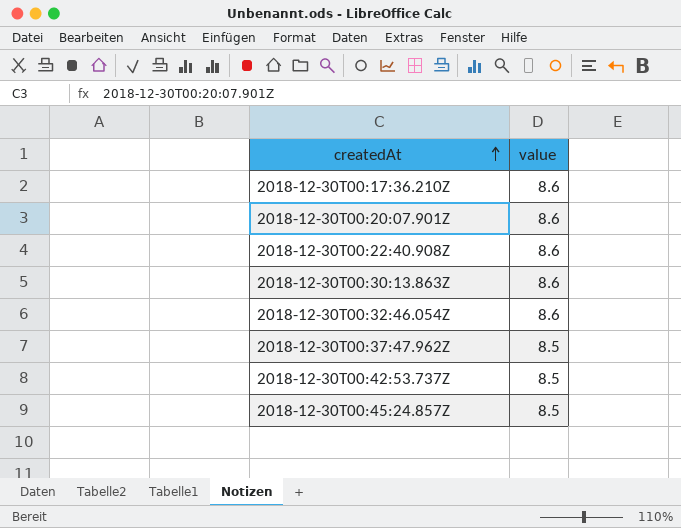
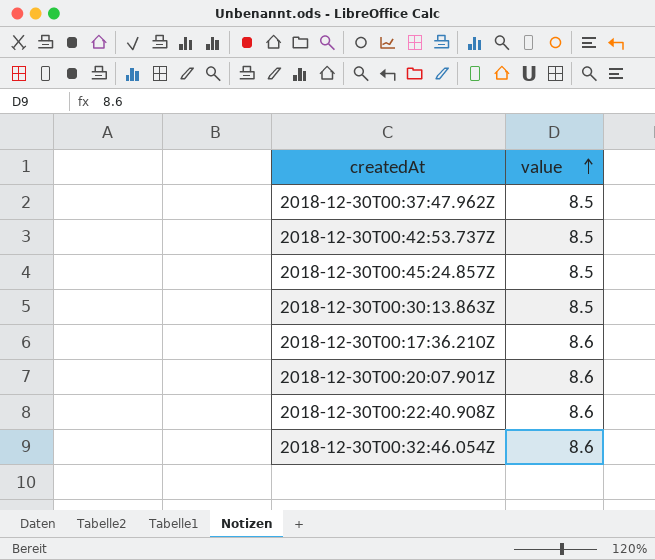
row order: createdAt ascending -> value ascending
2018-12-30T00:30:13.863Z | value: 8.6 -> 8.5

